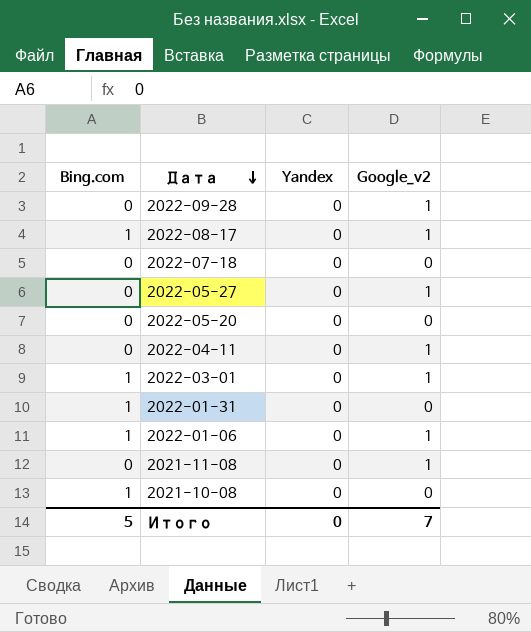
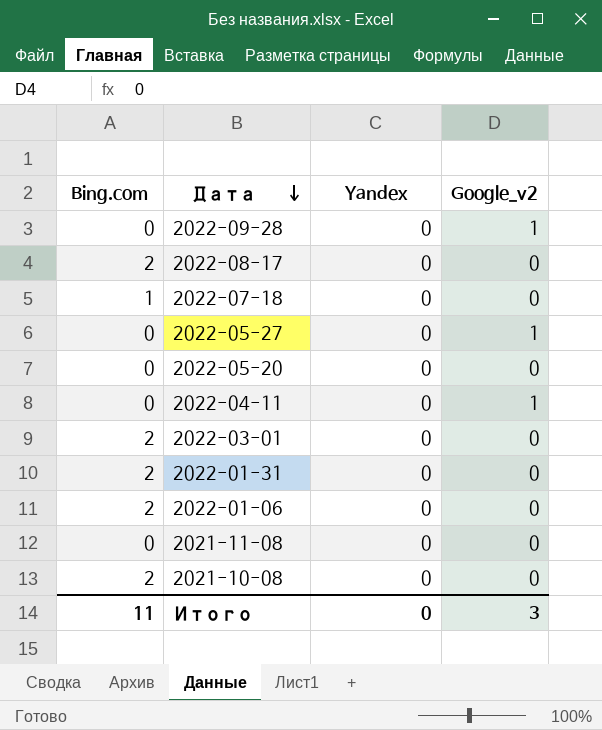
2022-08-17 | Bing.com: 1 -> 2
2022-08-17 | Google_v2: 1 -> 0
2022-07-18 | Bing.com: 0 -> 1
2022-03-01 | Bing.com: 1 -> 2
2022-03-01 | Google_v2: 1 -> 0
2022-01-31 | Bing.com: 1 -> 2
2022-01-06 | Bing.com: 1 -> 2
2022-01-06 | Google_v2: 1 -> 0
2021-11-08 | Google_v2: 1 -> 0
2021-10-08 | Bing.com: 1 -> 2
Итого | Bing.com: 5 -> 11
Итого | Google_v2: 7 -> 3

